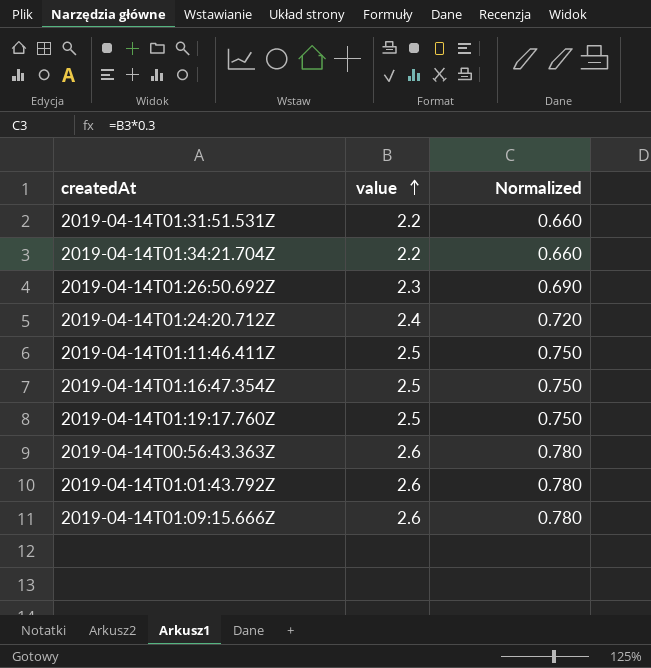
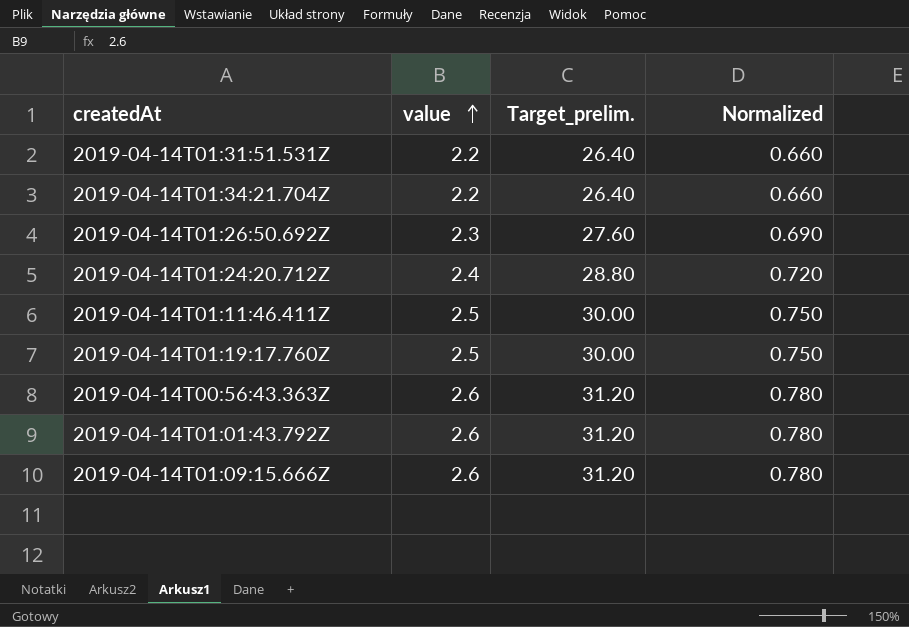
column Target_prelim. | formula: none -> [value] * 12
row 2019-04-14T01:16:47.354Z: 2.5 | 0.750 -> none

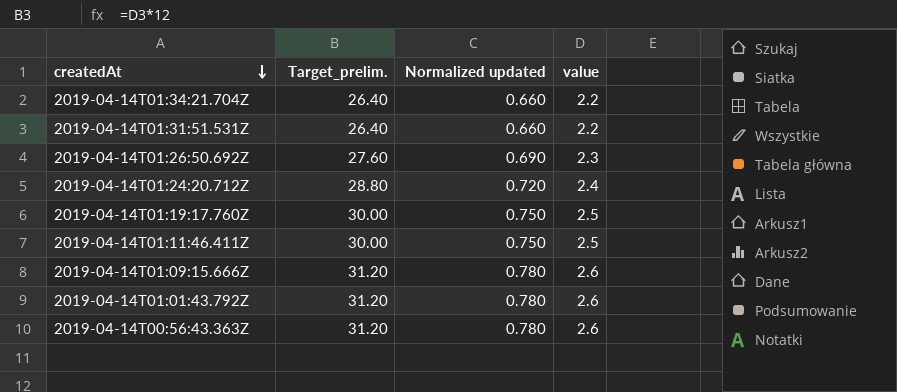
row order: value ascending -> createdAt descending
column name: Normalized -> Normalized updated
column value | position: 2 -> 4

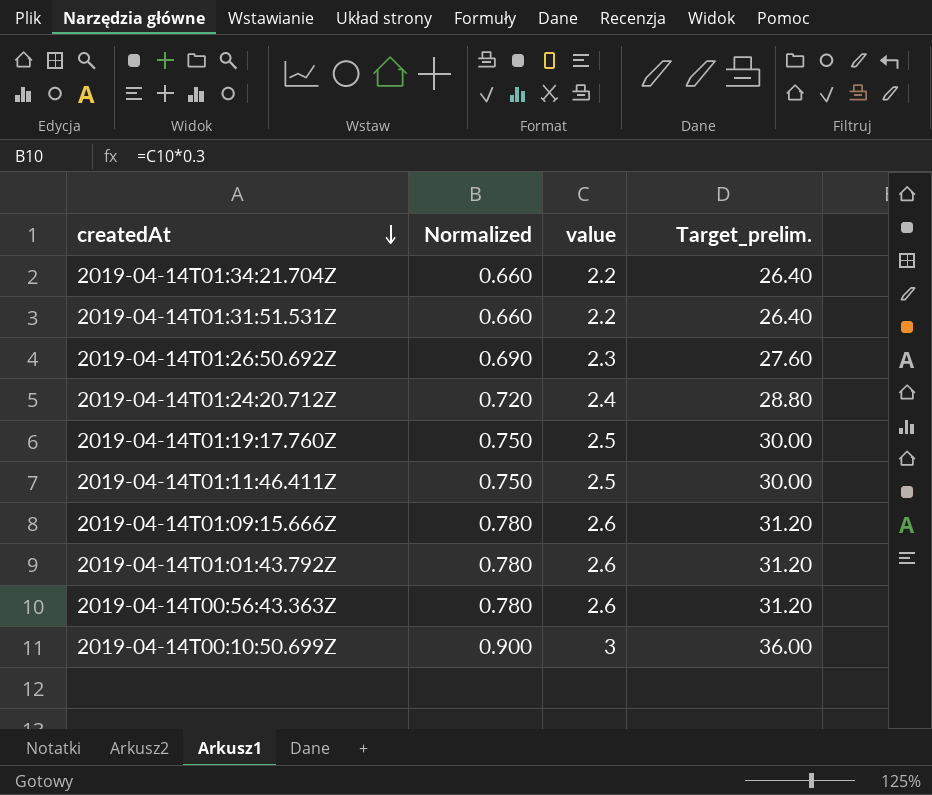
column name: Normalized updated -> Normalized
column Target_prelim. | position: 2 -> 4
row 2019-04-14T00:10:50.699Z: none -> 0.900 | 3 | 36.00

